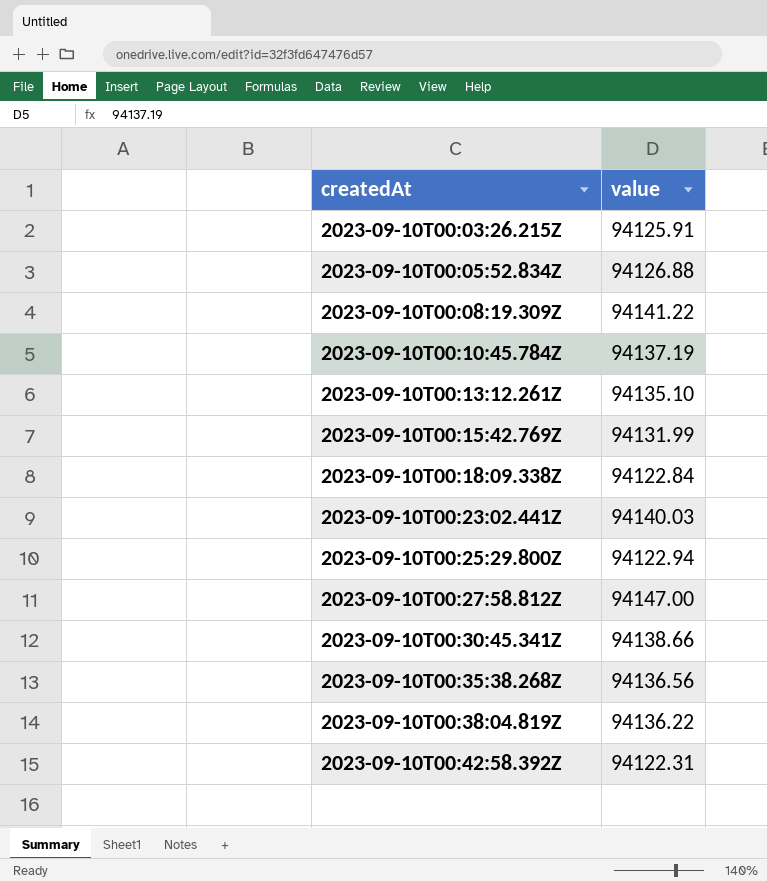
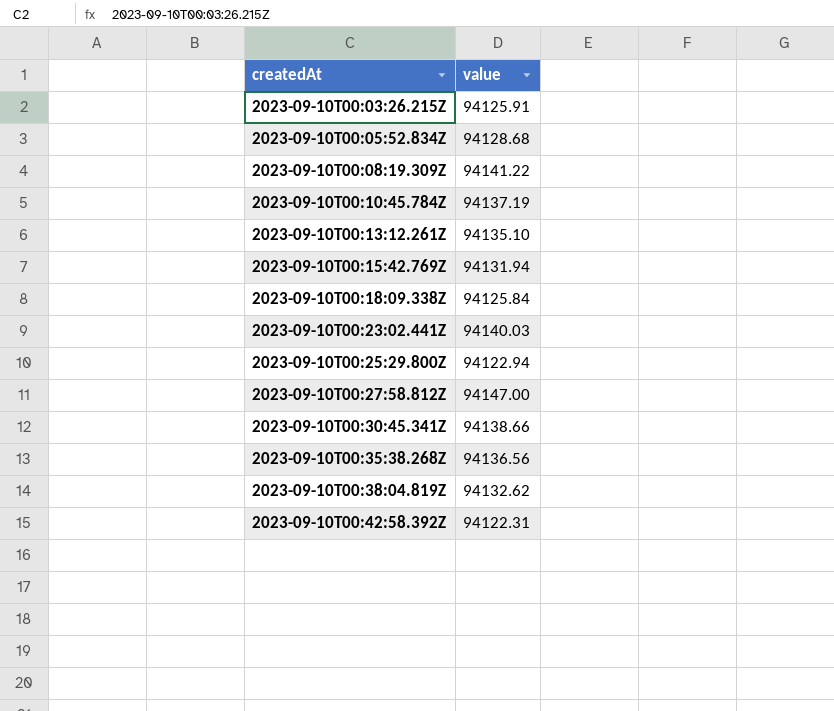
2023-09-10T00:05:52.834Z | value: 94126.88 -> 94128.68
2023-09-10T00:15:42.769Z | value: 94131.99 -> 94131.94
2023-09-10T00:18:09.338Z | value: 94122.84 -> 94125.84
2023-09-10T00:38:04.819Z | value: 94136.22 -> 94132.62

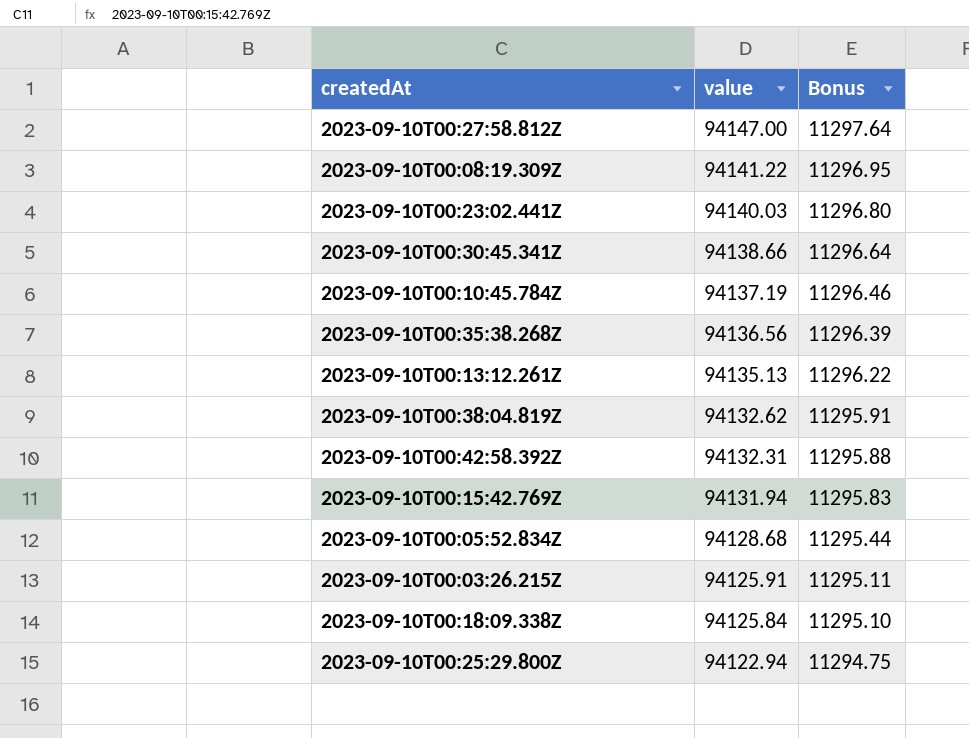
row order: createdAt ascending -> value descending
column Bonus | formula: none -> [value] * 0.12
2023-09-10T00:13:12.261Z | value: 94135.10 -> 94135.13
2023-09-10T00:42:58.392Z | value: 94122.31 -> 94132.31

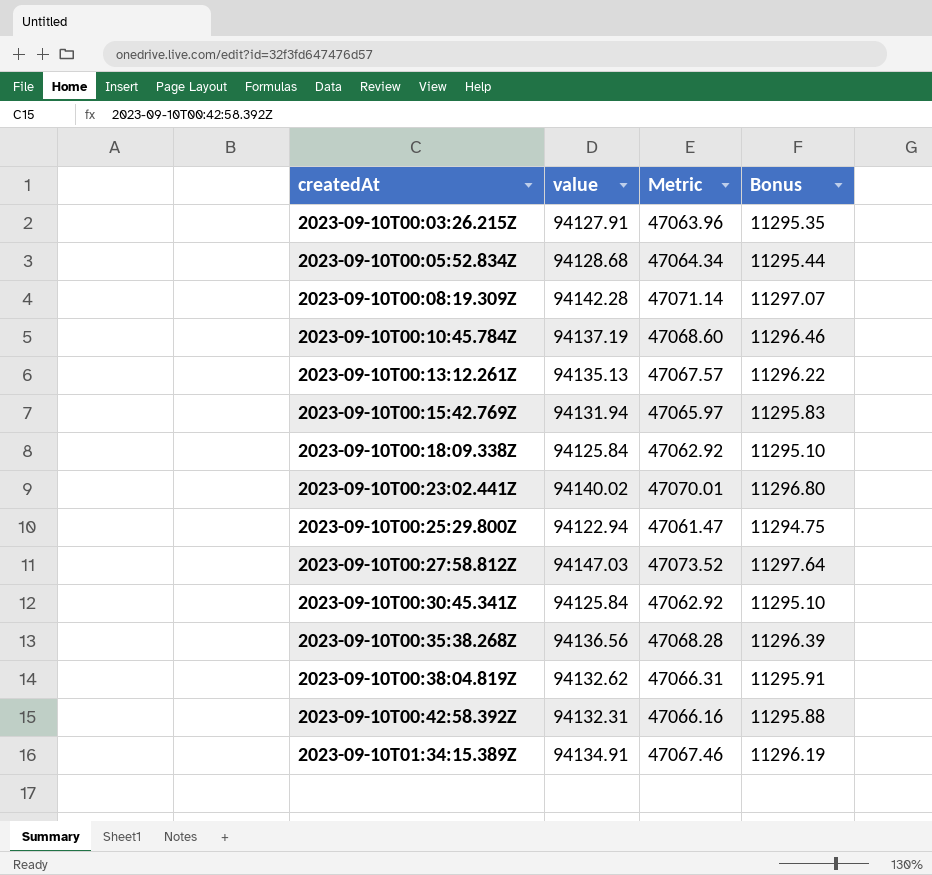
row order: value descending -> createdAt ascending
column Metric | formula: none -> [value] * 0.5
2023-09-10T00:03:26.215Z | value: 94125.91 -> 94127.91
2023-09-10T00:03:26.215Z | Bonus: 11295.11 -> 11295.35
2023-09-10T00:08:19.309Z | value: 94141.22 -> 94142.28
2023-09-10T00:08:19.309Z | Bonus: 11296.95 -> 11297.07
2023-09-10T00:23:02.441Z | value: 94140.03 -> 94140.02
2023-09-10T00:27:58.812Z | value: 94147.00 -> 94147.03
2023-09-10T00:30:45.341Z | value: 94138.66 -> 94125.84
2023-09-10T00:30:45.341Z | Bonus: 11296.64 -> 11295.10
row 2023-09-10T01:34:15.389Z: none -> 94134.91 | 47067.46 | 11296.19

